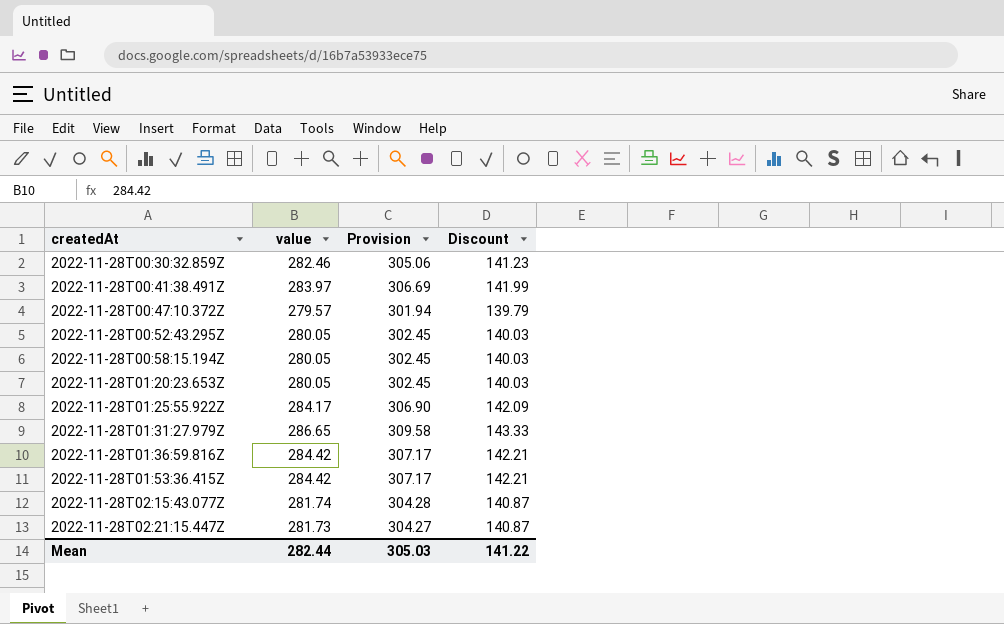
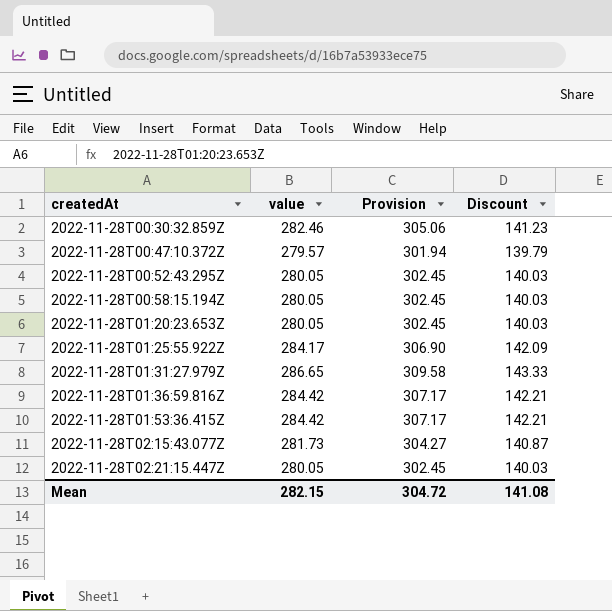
row 2022-11-28T00:41:38.491Z: 283.97 | 306.69 | 141.99 -> none
2022-11-28T02:15:43.077Z | value: 281.74 -> 281.73
2022-11-28T02:15:43.077Z | Provision: 304.28 -> 304.27
2022-11-28T02:21:15.447Z | value: 281.73 -> 280.05
2022-11-28T02:21:15.447Z | Provision: 304.27 -> 302.45
2022-11-28T02:21:15.447Z | Discount: 140.87 -> 140.03
Mean | value: 282.44 -> 282.15
Mean | Provision: 305.03 -> 304.72
Mean | Discount: 141.22 -> 141.08

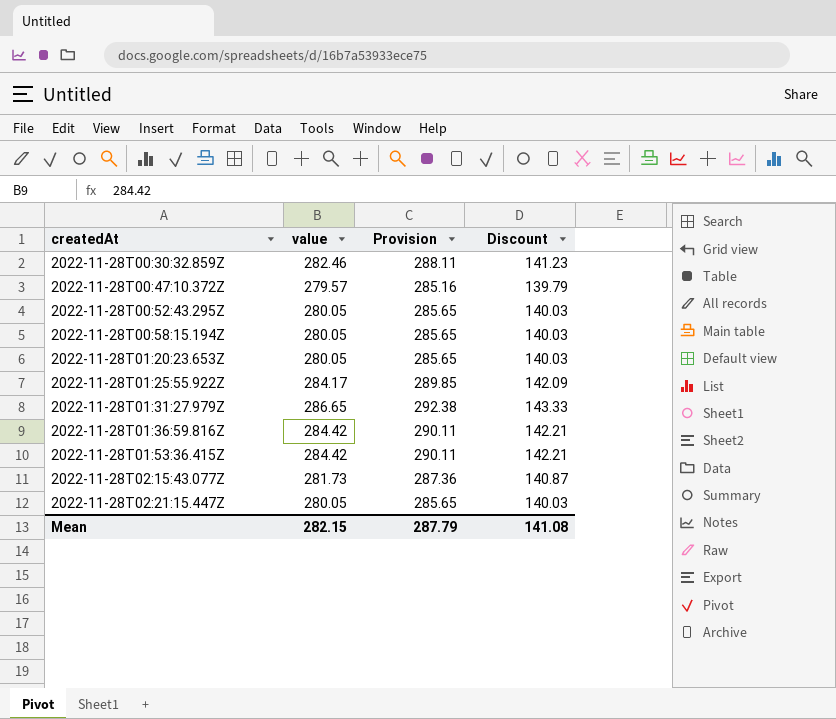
column Provision | formula: [value] * 1.08 -> [value] * 1.02
Mean | Provision: 304.72 -> 287.79

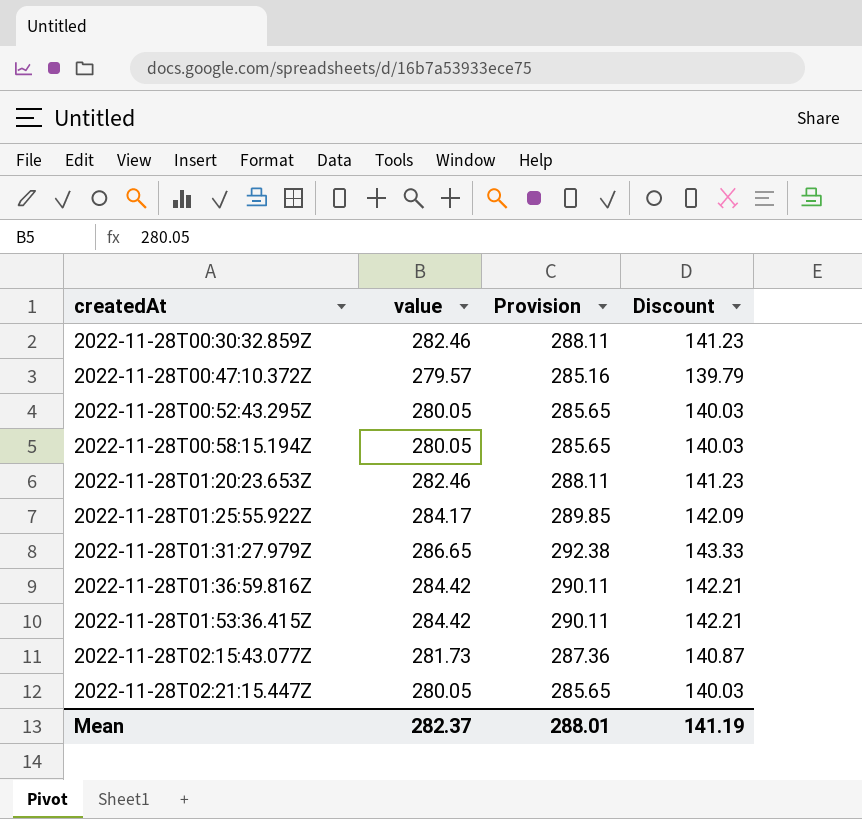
2022-11-28T01:20:23.653Z | value: 280.05 -> 282.46
2022-11-28T01:20:23.653Z | Provision: 285.65 -> 288.11
2022-11-28T01:20:23.653Z | Discount: 140.03 -> 141.23
Mean | value: 282.15 -> 282.37
Mean | Provision: 287.79 -> 288.01
Mean | Discount: 141.08 -> 141.19

